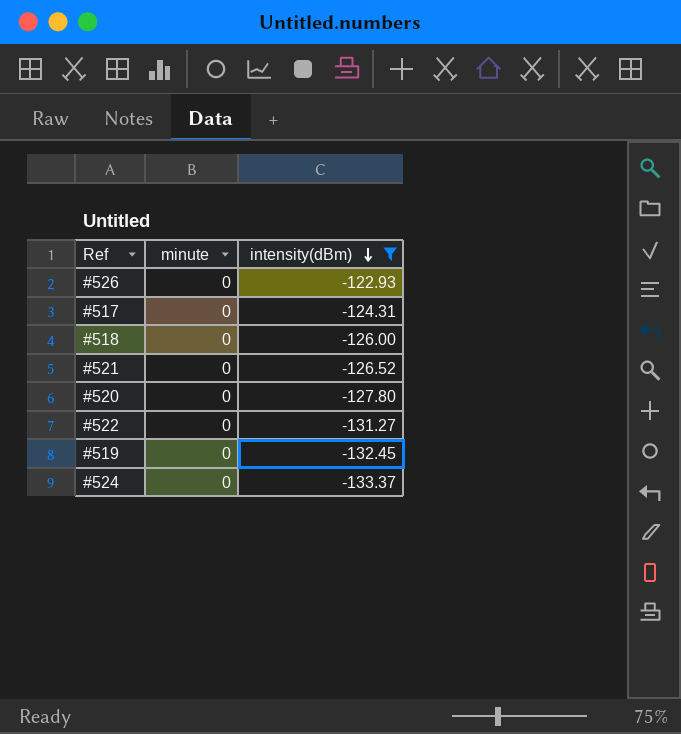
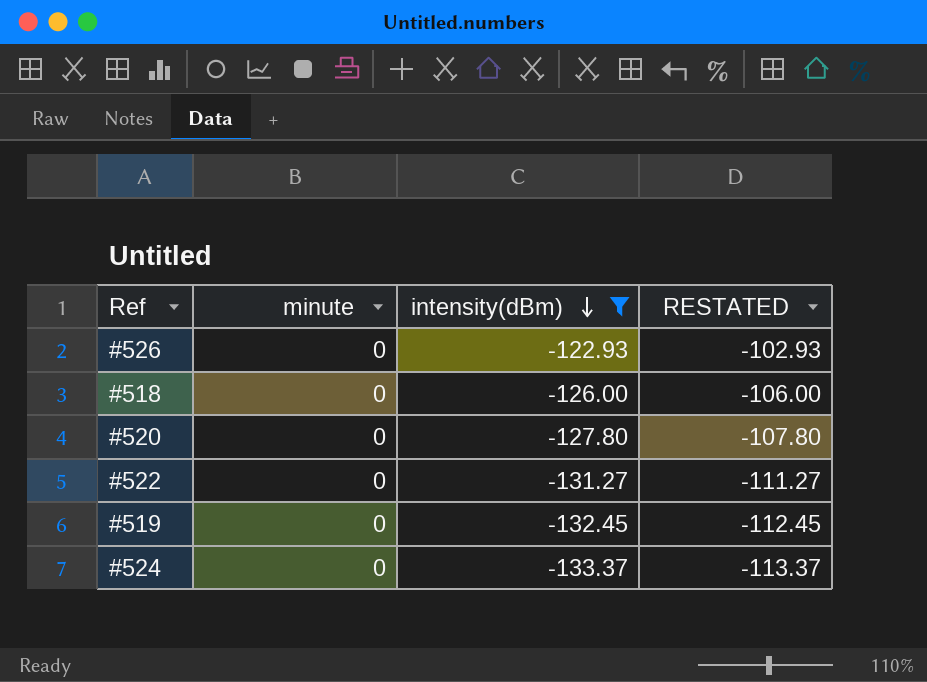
column RESTATED | formula: none -> [intensity(dBm)] + 20
row #517: 0 | -124.31 -> none
row #521: 0 | -126.52 -> none

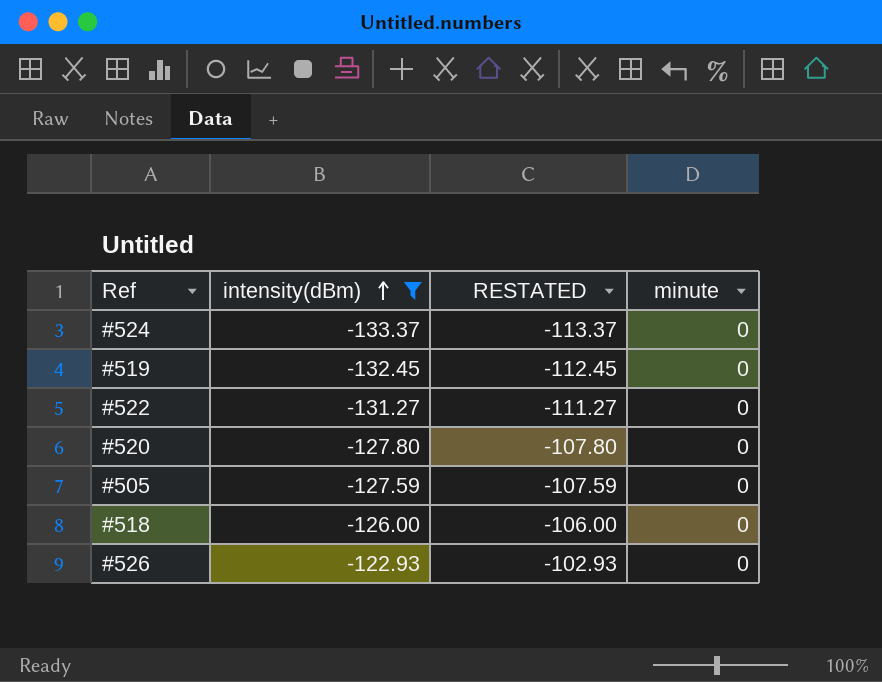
row order: intensity(dBm) descending -> intensity(dBm) ascending
column minute | position: 2 -> 4
row #505: none -> -127.59 | -107.59 | 0

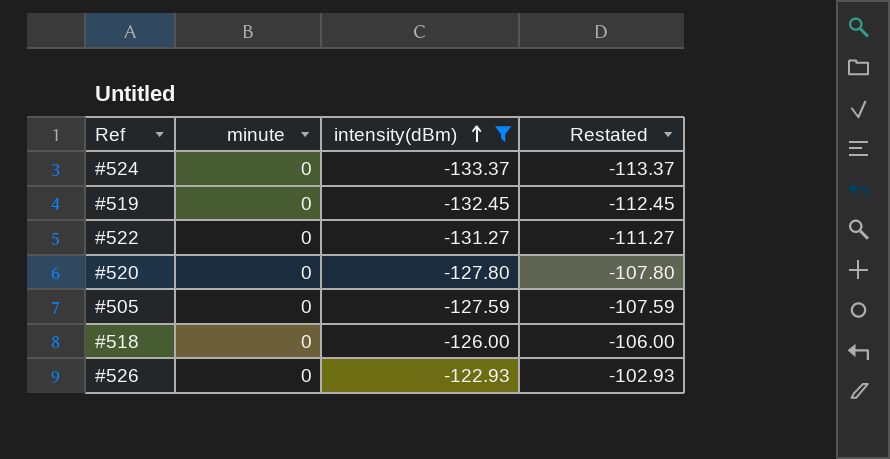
column minute | position: 4 -> 2
column name: RESTATED -> Restated

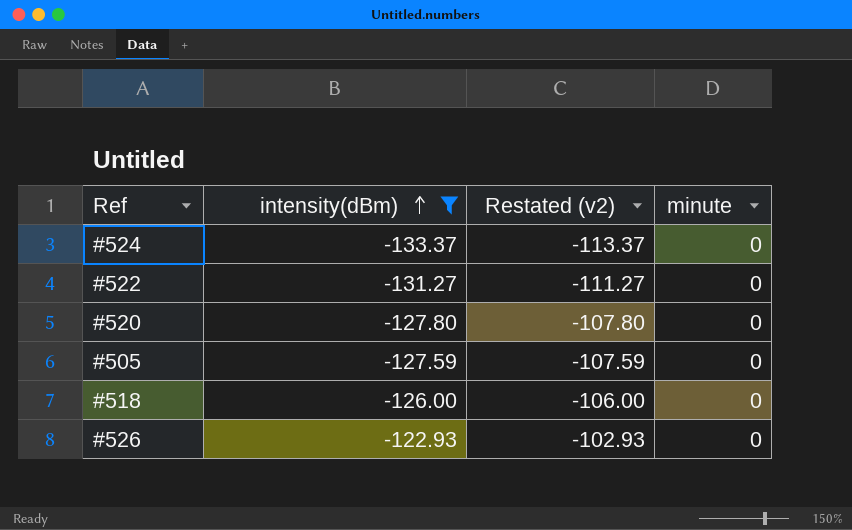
column name: Restated -> Restated (v2)
column minute | position: 2 -> 4
row #519: 0 | -132.45 | -112.45 -> none

